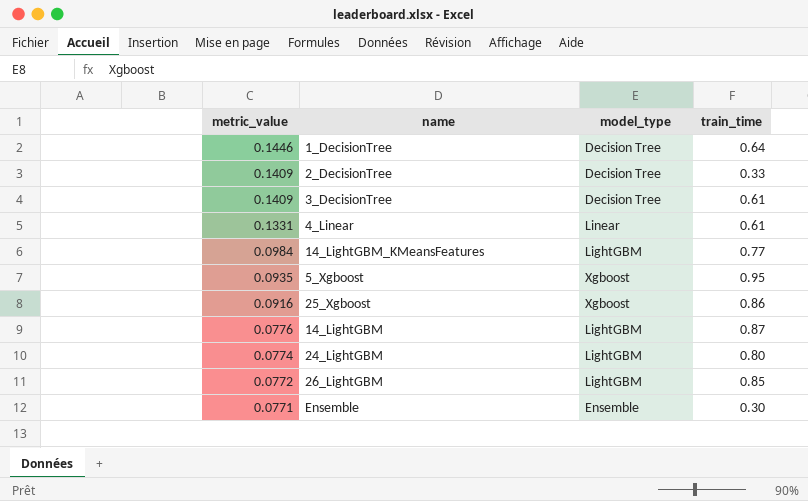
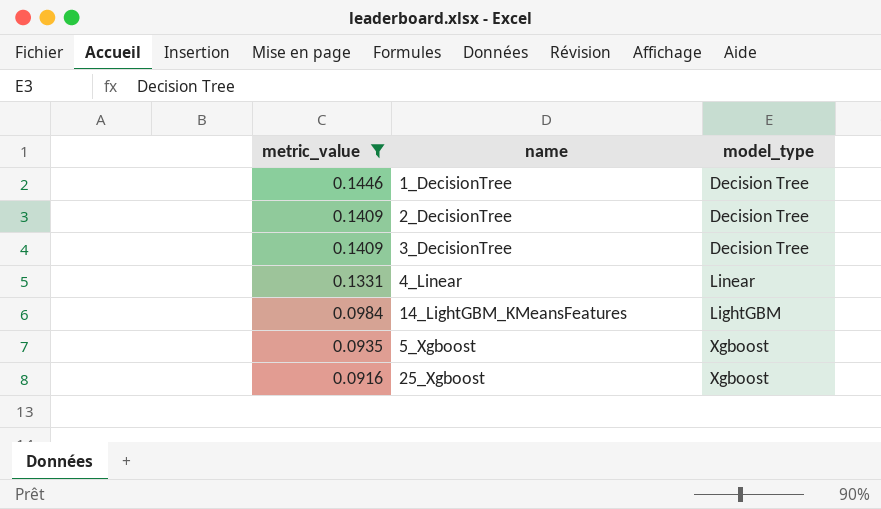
filter: none -> metric_value >= 0.0916
column train_time | position: 4 -> none

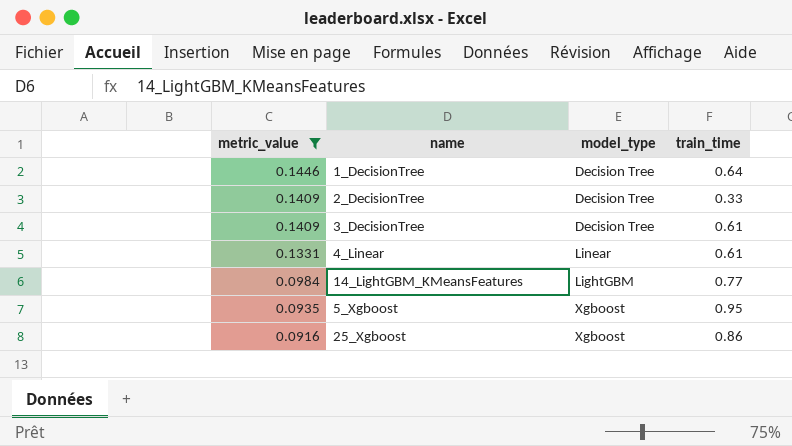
column train_time | position: none -> 4

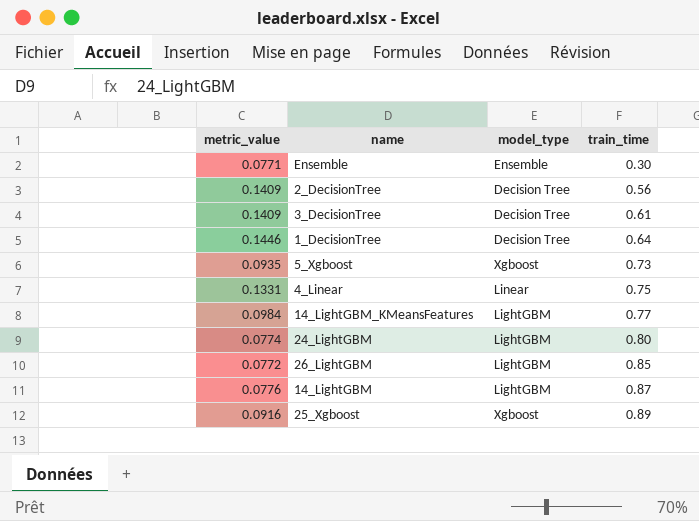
filter: metric_value >= 0.0916 -> none
row order: metric_value descending -> train_time ascending
2_DecisionTree | train_time: 0.33 -> 0.56
5_Xgboost | train_time: 0.95 -> 0.73
4_Linear | train_time: 0.61 -> 0.75
25_Xgboost | train_time: 0.86 -> 0.89

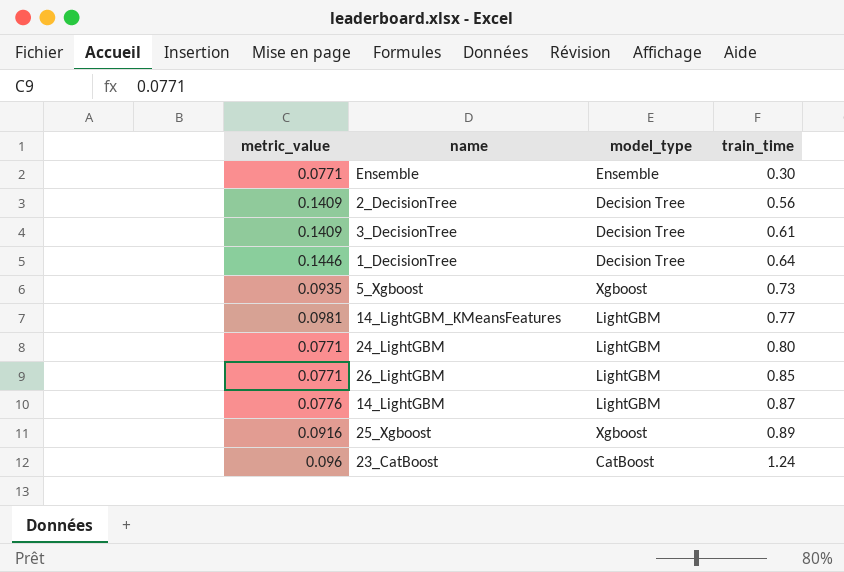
row 4_Linear: 0.1331 | Linear | 0.75 -> none
14_LightGBM_KMeansFeatures | metric_value: 0.0984 -> 0.0981
24_LightGBM | metric_value: 0.0774 -> 0.0771
26_LightGBM | metric_value: 0.0772 -> 0.0771
row 23_CatBoost: none -> 0.096 | CatBoost | 1.24

